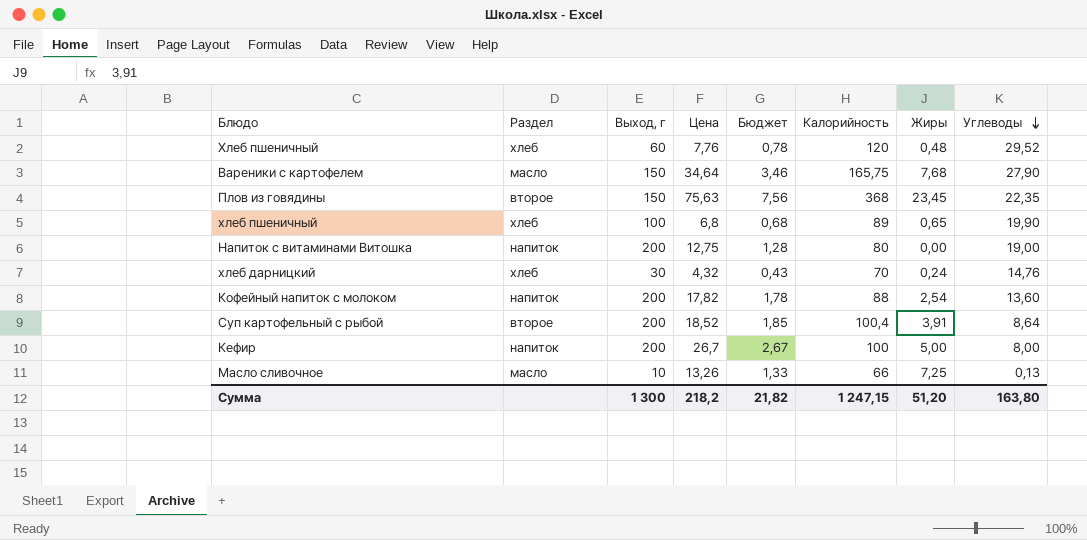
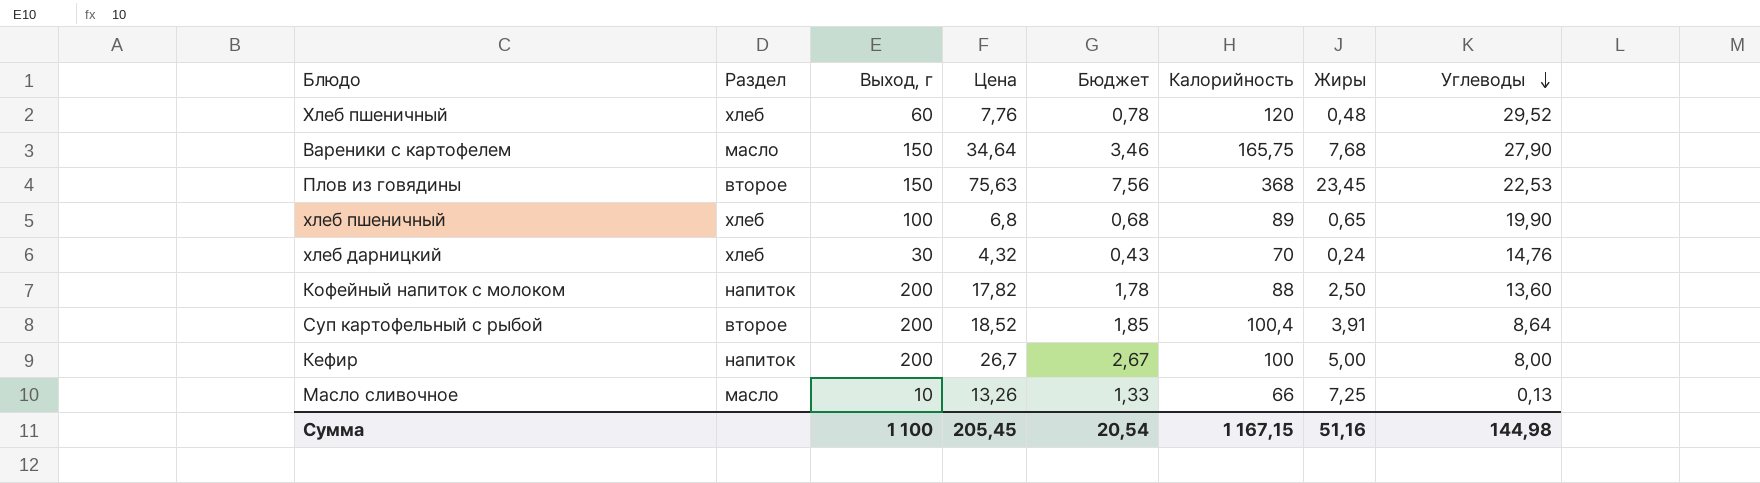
row Напиток с витаминами Витошка: напиток | 200 | 12,75 | 1,28 | 80 | 0,00 | 19,00 -> none
Плов из говядины | Углеводы: 22,35 -> 22,53
Кофейный напиток с молоком | Жиры: 2,54 -> 2,50
Сумма | Выход, г: 1 300 -> 1 100
Сумма | Цена: 218,2 -> 205,45
Сумма | Бюджет: 21,82 -> 20,54
Сумма | Калорийность: 1 247,15 -> 1 167,15
Сумма | Жиры: 51,20 -> 51,16
Сумма | Углеводы: 163,80 -> 144,98

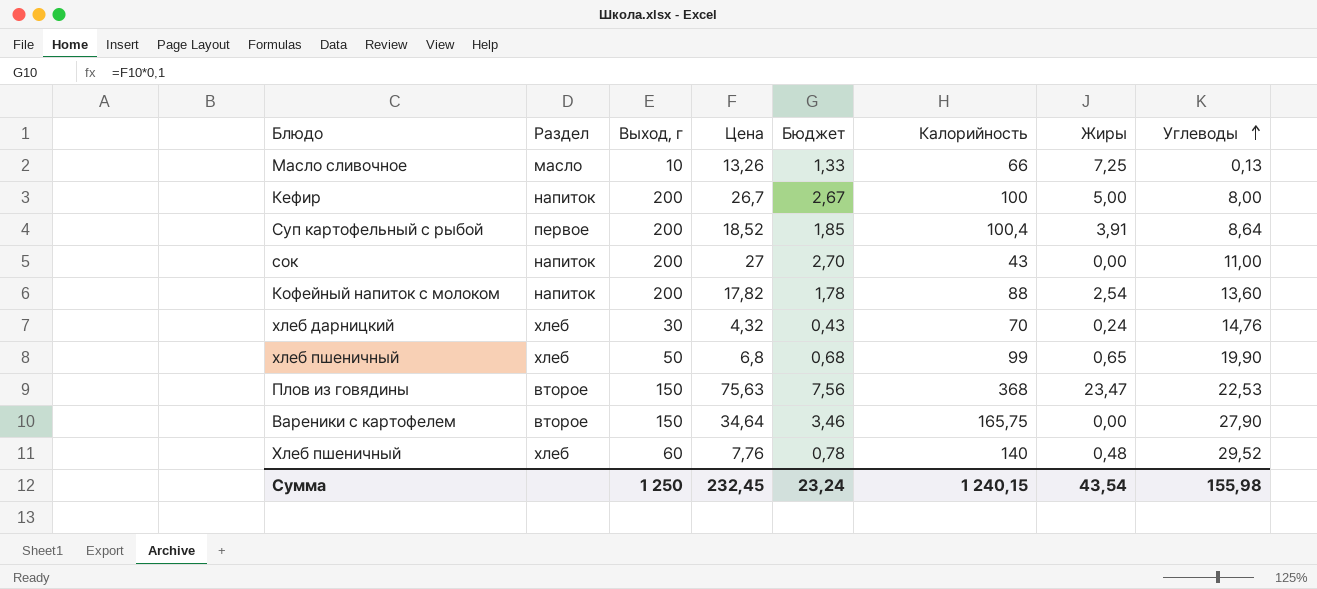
row order: Углеводы descending -> Углеводы ascending
Суп картофельный с рыбой | Раздел: второе -> первое
row сок: none -> напиток | 200 | 27 | 2,70 | 43 | 0,00 | 11,00
Кофейный напиток с молоком | Жиры: 2,50 -> 2,54
хлеб пшеничный | Выход, г: 100 -> 50
хлеб пшеничный | Калорийность: 89 -> 99
Плов из говядины | Жиры: 23,45 -> 23,47
Вареники с картофелем | Раздел: масло -> второе
Вареники с картофелем | Жиры: 7,68 -> 0,00
Хлеб пшеничный | Калорийность: 120 -> 140
Сумма | Выход, г: 1 100 -> 1 250
Сумма | Цена: 205,45 -> 232,45
Сумма | Бюджет: 20,54 -> 23,24
Сумма | Калорийность: 1 167,15 -> 1 240,15
Сумма | Жиры: 51,16 -> 43,54
Сумма | Углеводы: 144,98 -> 155,98

